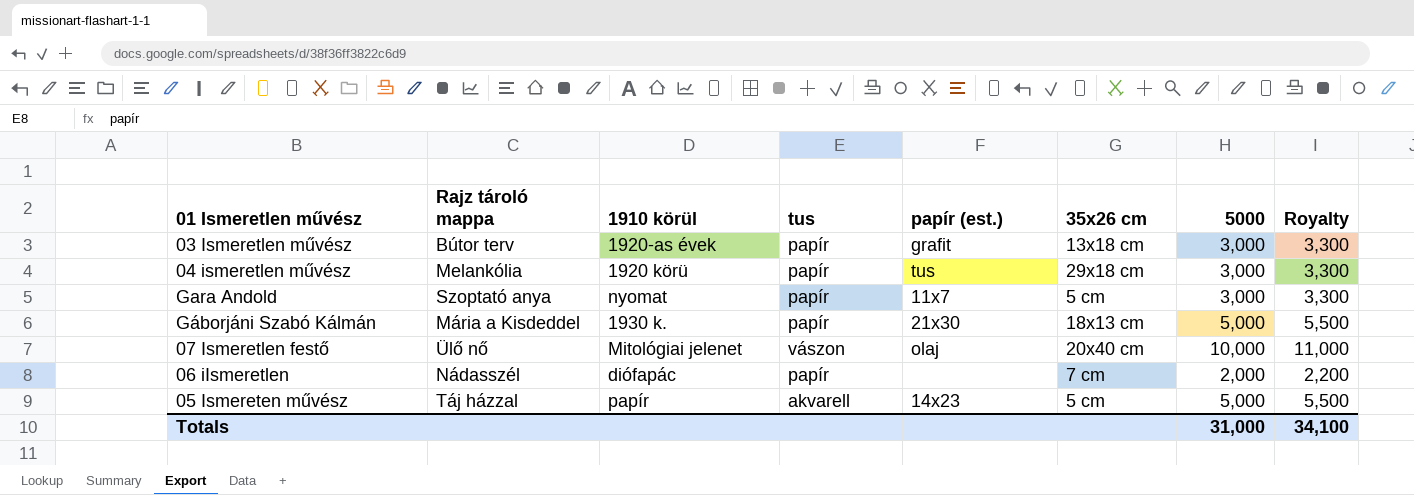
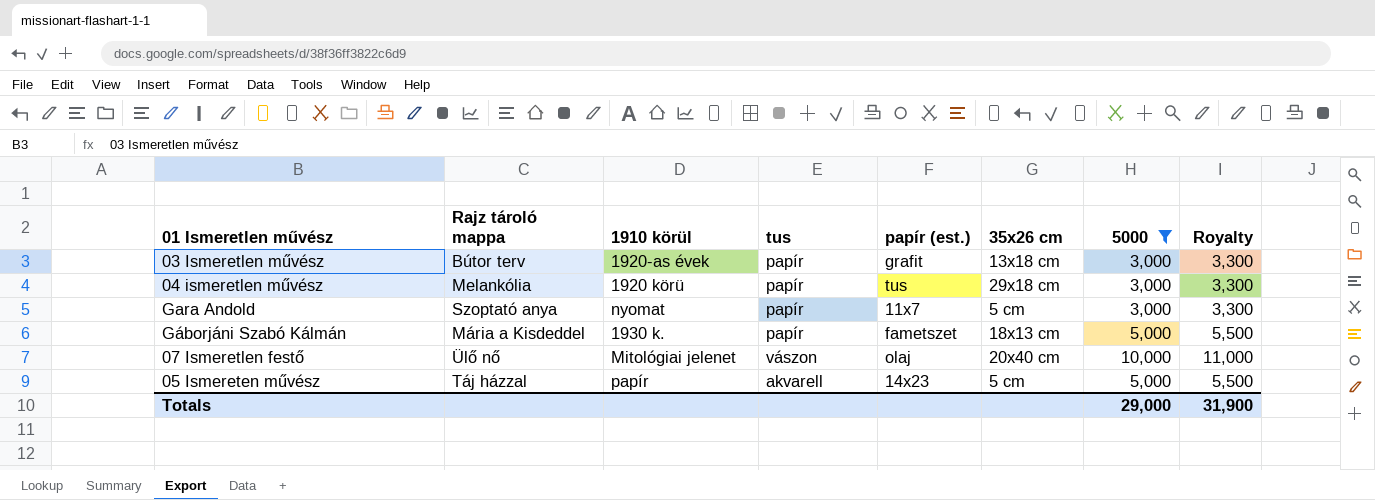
filter: none -> 5000 != 2,000
Gáborjáni Szabó Kálmán | papír (est.): 21x30 -> fametszet
Totals | 5000: 31,000 -> 29,000
Totals | Royalty: 34,100 -> 31,900

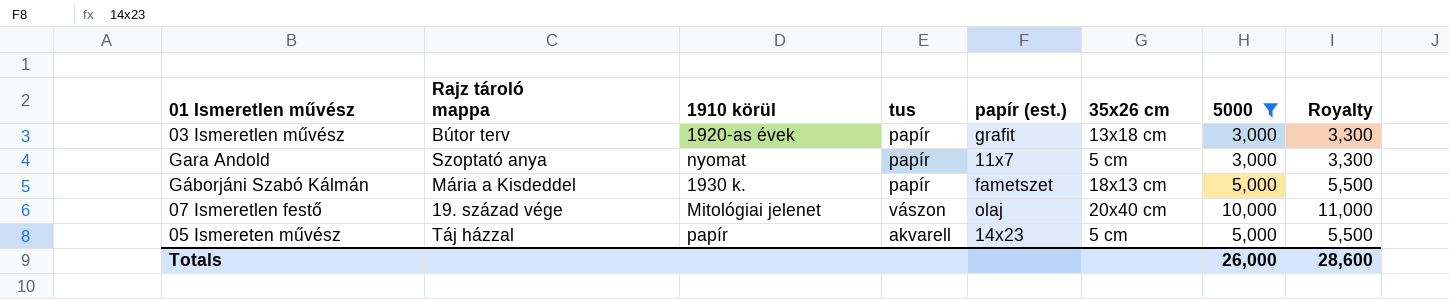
row 04 ismeretlen művész: Melankólia | 1920 körü | papír | tus | 29x18 cm | 3,000 | 3,300 -> none
07 Ismeretlen festő | Rajz tároló mappa: Ülő nő -> 19. század vége
Totals | 5000: 29,000 -> 26,000
Totals | Royalty: 31,900 -> 28,600

